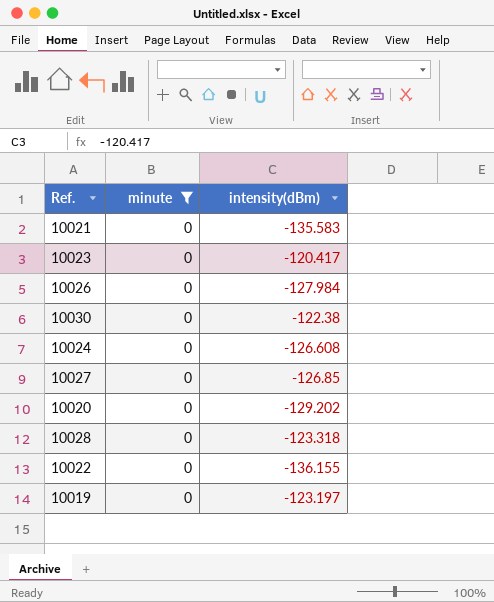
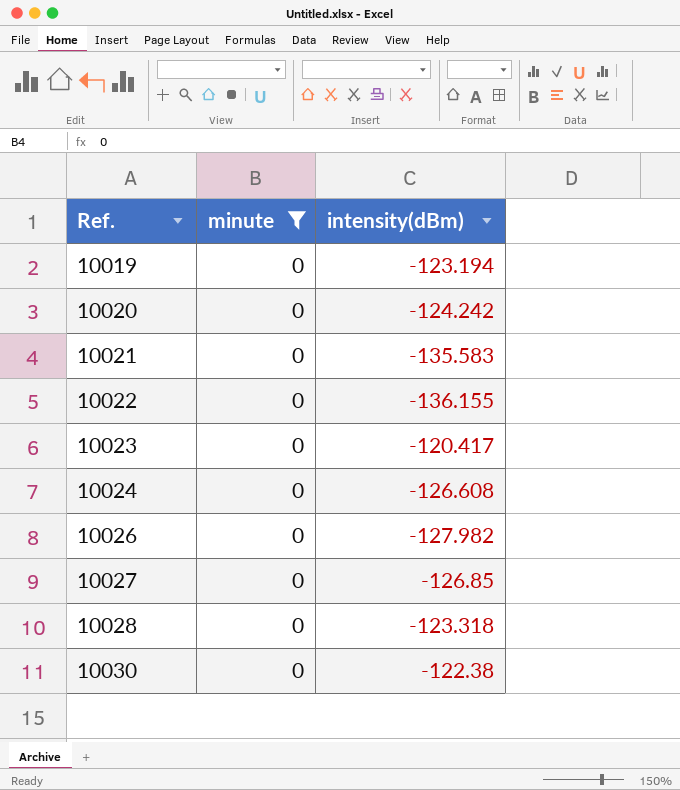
row order: none -> Ref. ascending
10019 | intensity(dBm): -123.197 -> -123.194
10020 | intensity(dBm): -129.202 -> -124.242
10026 | intensity(dBm): -127.984 -> -127.982

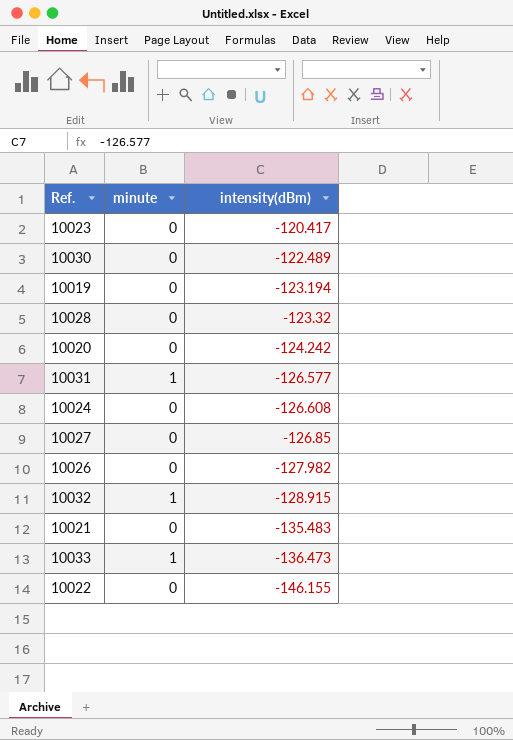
filter: minute = 0 -> none
row order: Ref. ascending -> intensity(dBm) descending
10030 | intensity(dBm): -122.38 -> -122.489
10028 | intensity(dBm): -123.318 -> -123.32
10021 | intensity(dBm): -135.583 -> -135.483
10022 | intensity(dBm): -136.155 -> -146.155

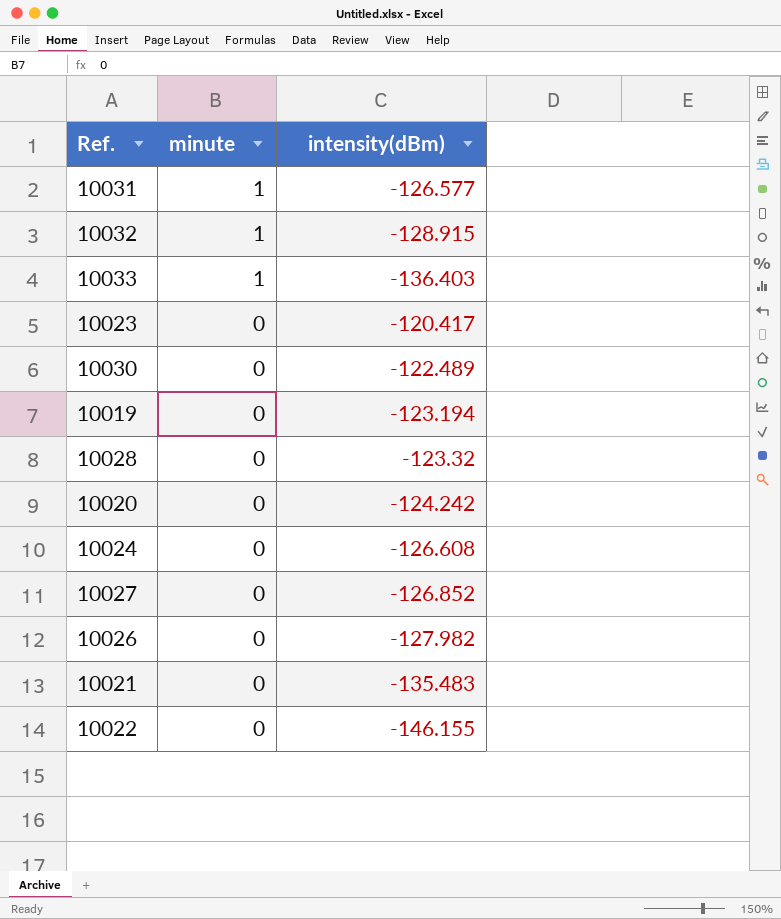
row order: intensity(dBm) descending -> minute descending
10033 | intensity(dBm): -136.473 -> -136.403
10027 | intensity(dBm): -126.85 -> -126.852

